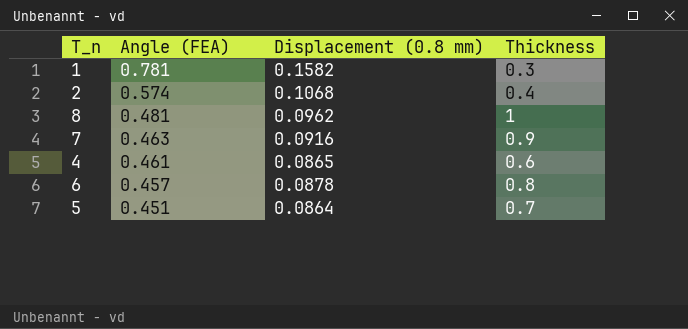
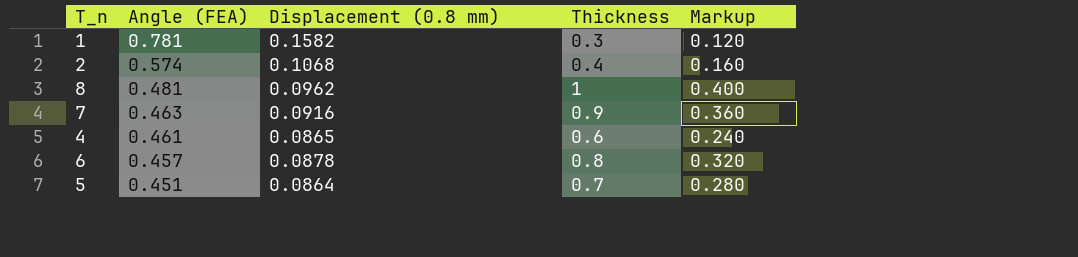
column Markup | formula: none -> [Thickness] * 0.4

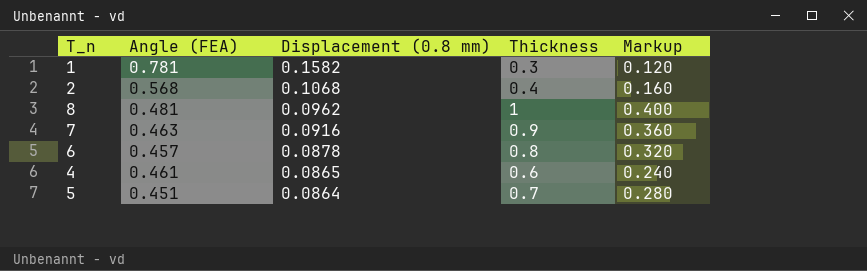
row order: Angle (FEA) descending -> Displacement (0.8 mm) descending
2 | Angle (FEA): 0.574 -> 0.568

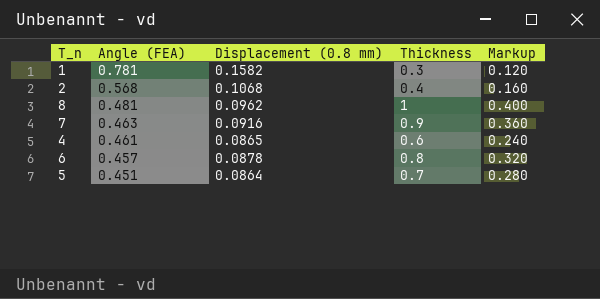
row order: Displacement (0.8 mm) descending -> Angle (FEA) descending

